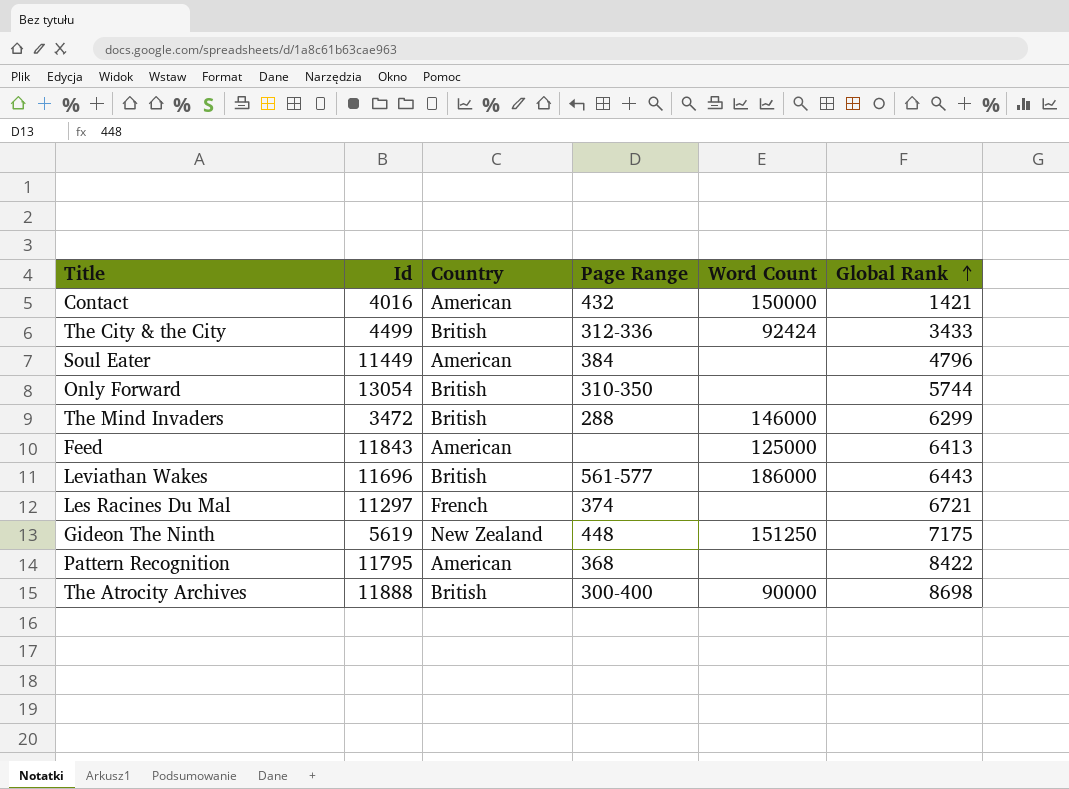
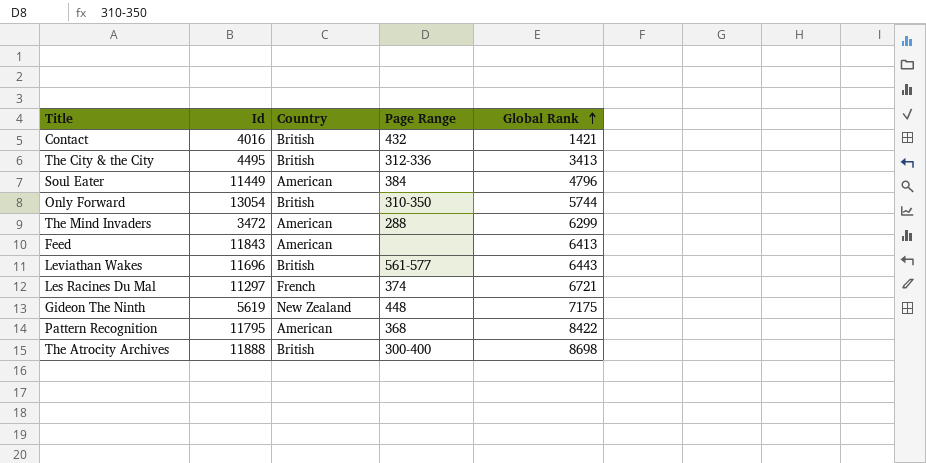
column Word Count | position: 5 -> none
Contact | Country: American -> British
The City & the City | Id: 4499 -> 4495
The City & the City | Global Rank: 3433 -> 3413
The Mind Invaders | Country: British -> American

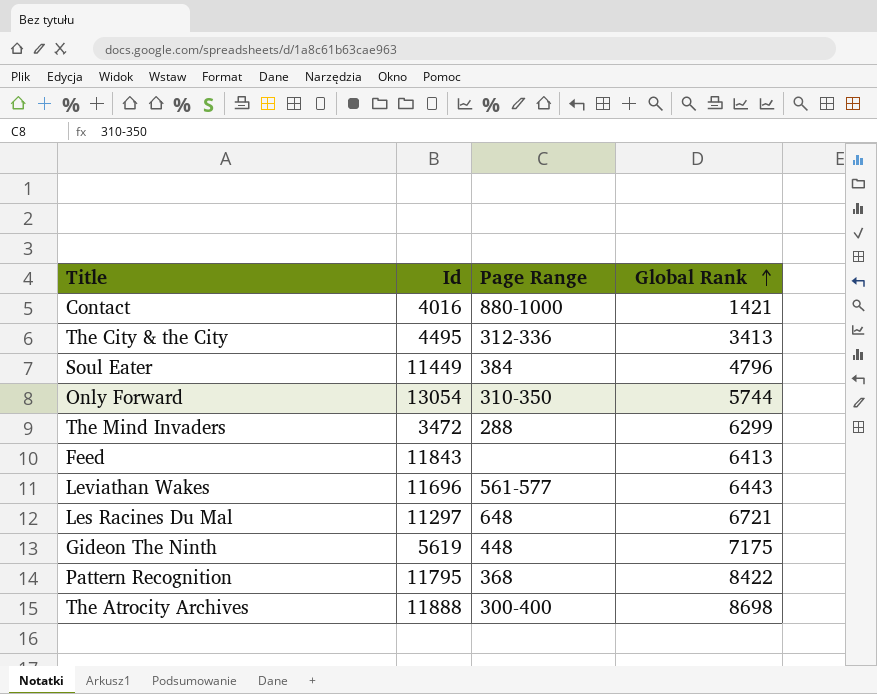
column Country | position: 3 -> none
Contact | Page Range: 432 -> 880-1000
Les Racines Du Mal | Page Range: 374 -> 648

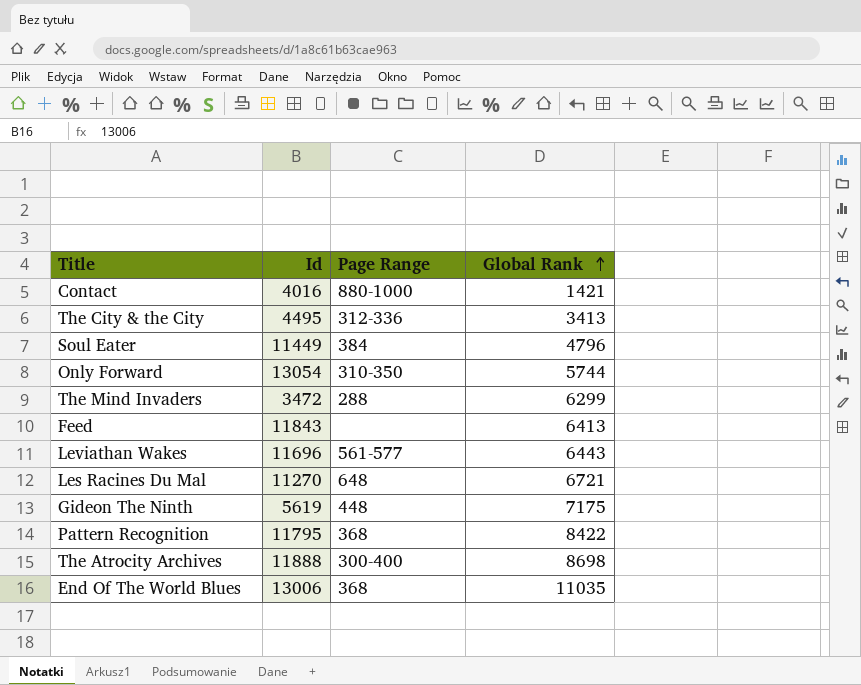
Les Racines Du Mal | Id: 11297 -> 11270
row End Of The World Blues: none -> 13006 | 368 | 11035

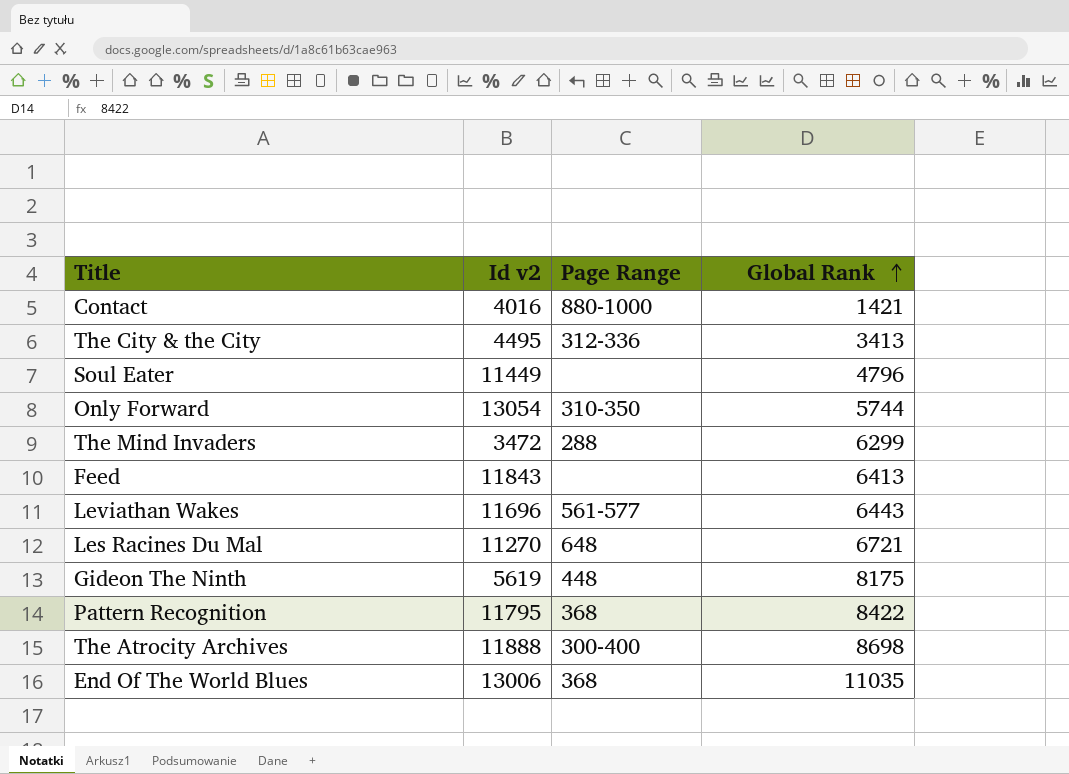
column name: Id -> Id v2
Soul Eater | Page Range: 384 -> none
Gideon The Ninth | Global Rank: 7175 -> 8175

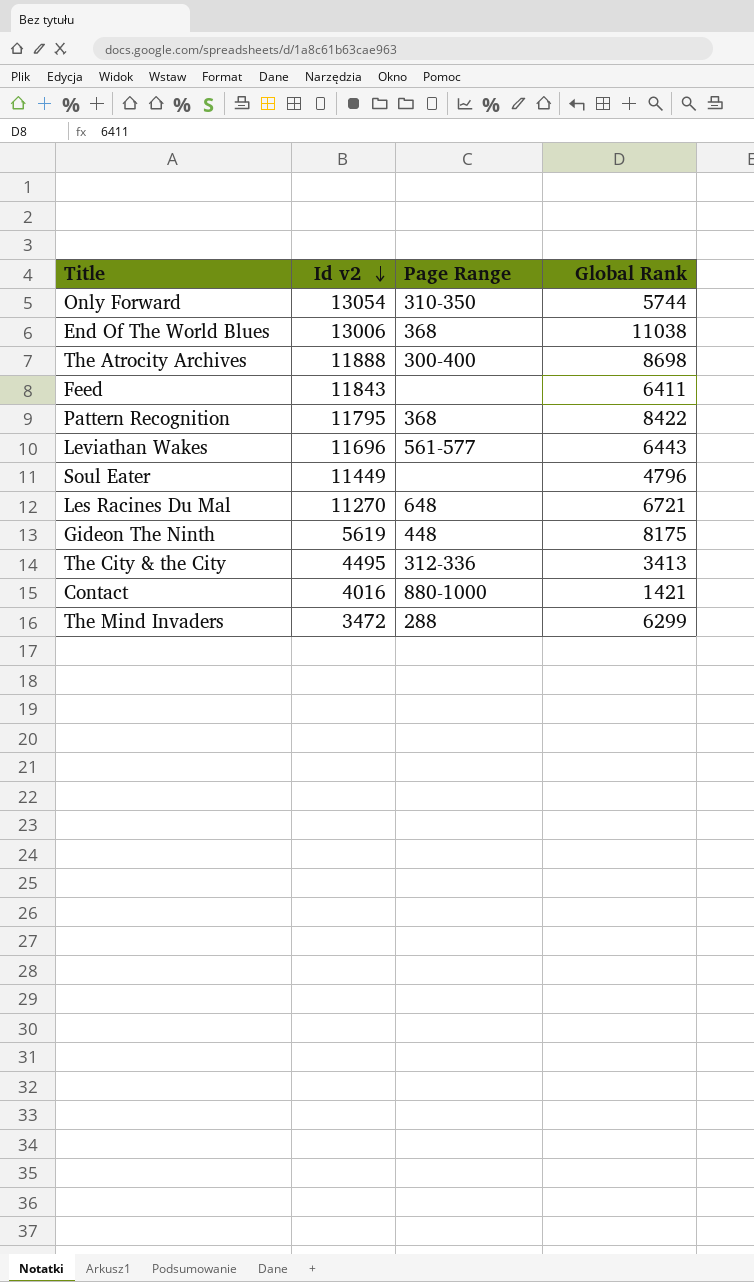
row order: Global Rank ascending -> Id v2 descending
End Of The World Blues | Global Rank: 11035 -> 11038
Feed | Global Rank: 6413 -> 6411

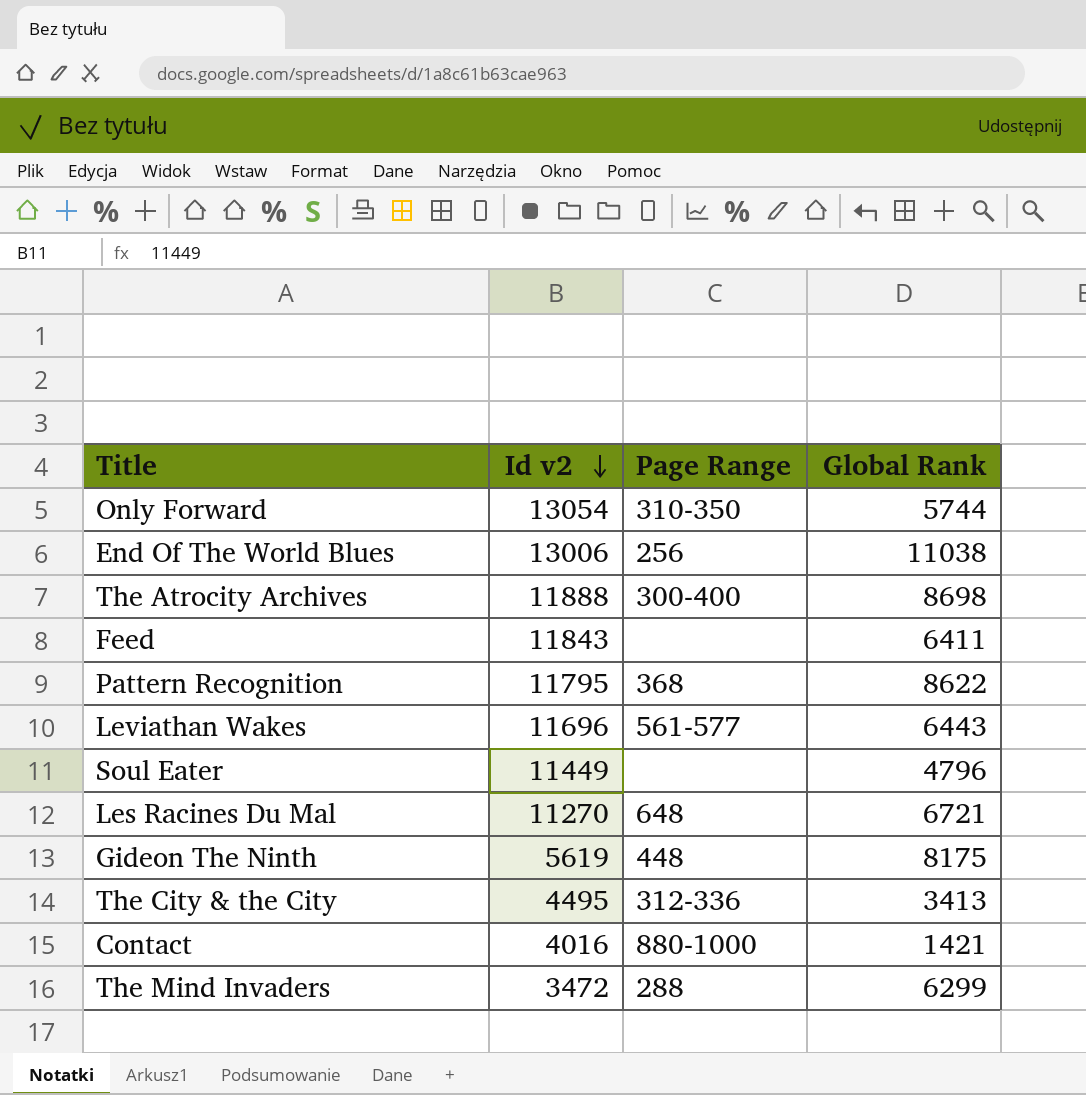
End Of The World Blues | Page Range: 368 -> 256
Pattern Recognition | Global Rank: 8422 -> 8622

